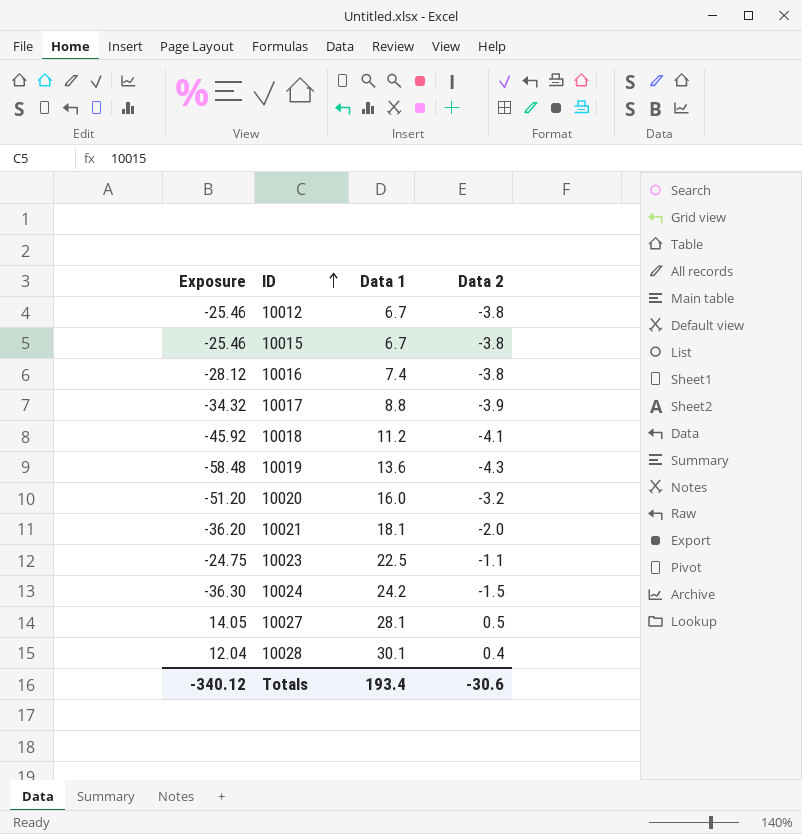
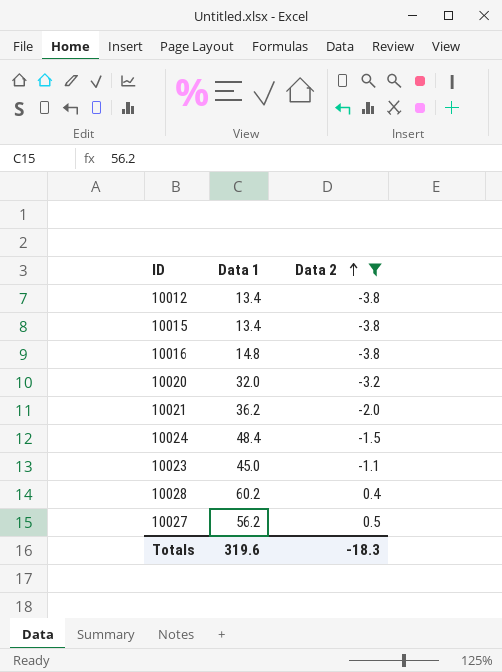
filter: none -> Data 2 >= -3.8
row order: ID ascending -> Data 2 ascending
column Exposure | formula: [Data 1] * [Data 2] -> none
10012 | Data 1: 6.7 -> 13.4
10015 | Data 1: 6.7 -> 13.4
10016 | Data 1: 7.4 -> 14.8
10020 | Data 1: 16.0 -> 32.0
10021 | Data 1: 18.1 -> 36.2
10024 | Data 1: 24.2 -> 48.4
10023 | Data 1: 22.5 -> 45.0
10028 | Data 1: 30.1 -> 60.2
10027 | Data 1: 28.1 -> 56.2
Totals | Data 1: 193.4 -> 319.6
Totals | Data 2: -30.6 -> -18.3

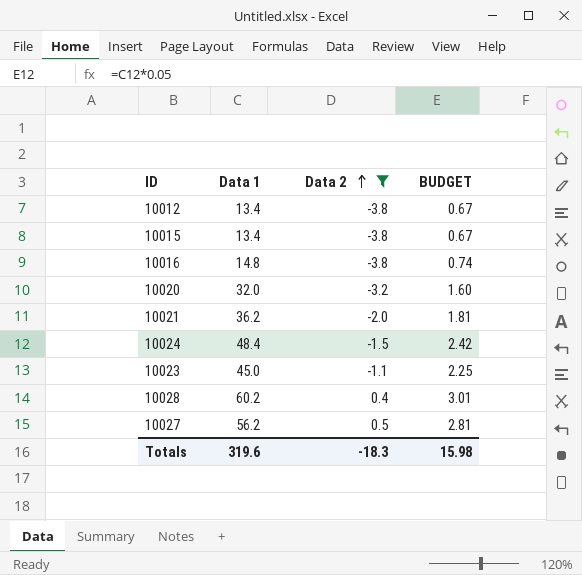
column BUDGET | formula: none -> [Data 1] * 0.05

